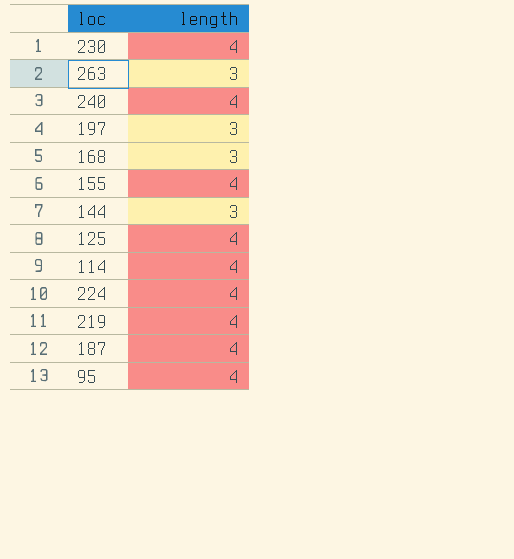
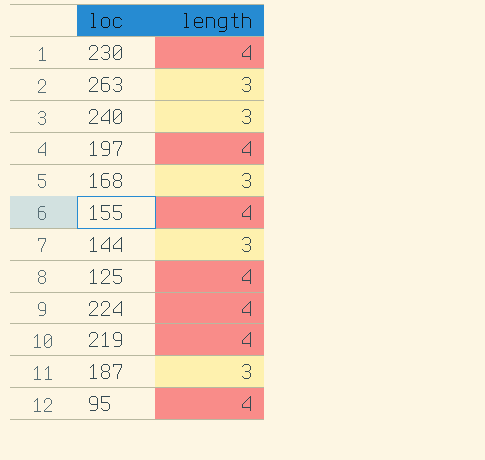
row 114: 4 -> none
240 | length: 4 -> 3
197 | length: 3 -> 4
187 | length: 4 -> 3

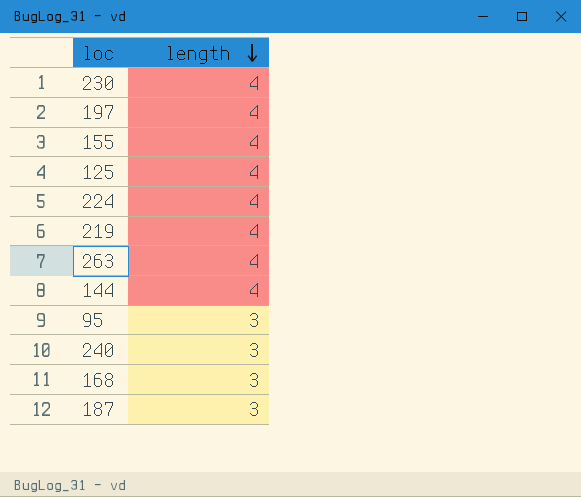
row order: none -> length descending
263 | length: 3 -> 4
144 | length: 3 -> 4
95 | length: 4 -> 3

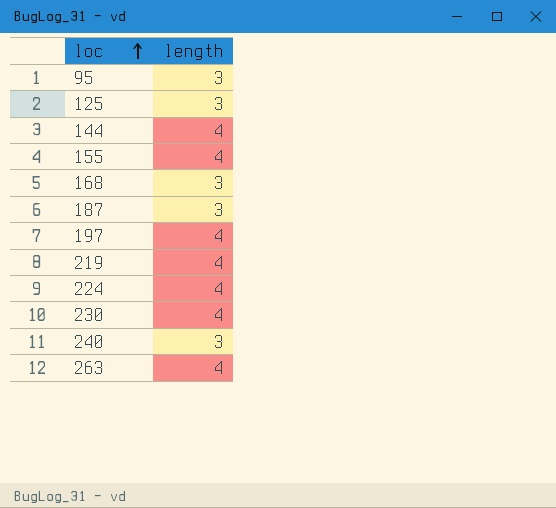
row order: length descending -> loc ascending
125 | length: 4 -> 3

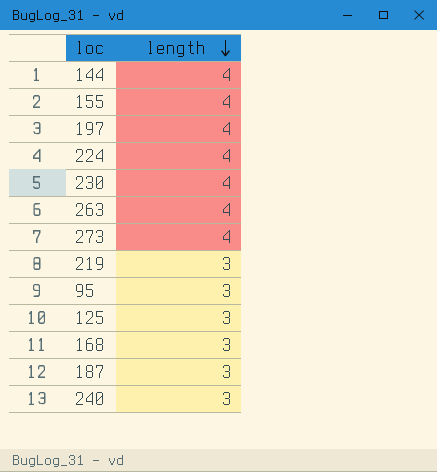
row order: loc ascending -> length descending
row 273: none -> 4
219 | length: 4 -> 3

